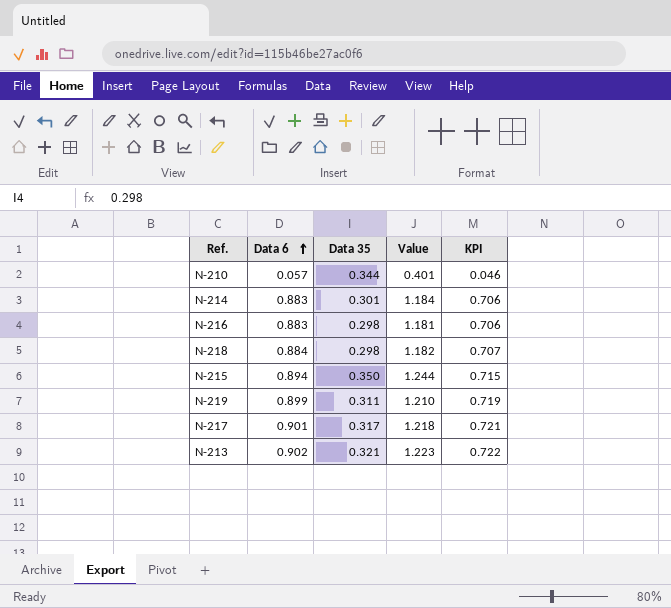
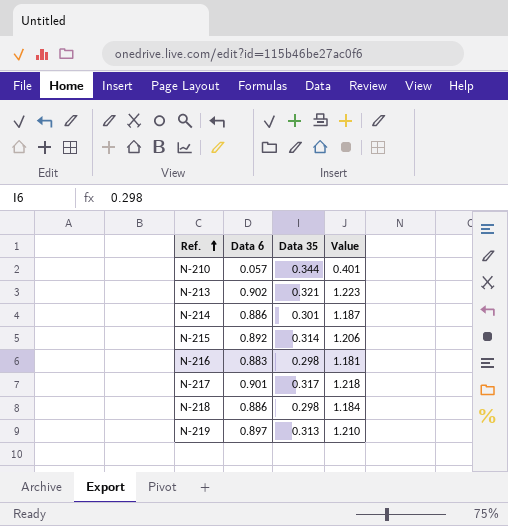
row order: Data 6 ascending -> Ref. ascending
column KPI | formula: [Data 6] * 0.8 -> none
N-214 | Data 6: 0.883 -> 0.886
N-214 | Value: 1.184 -> 1.187
N-215 | Data 6: 0.894 -> 0.892
N-215 | Data 35: 0.350 -> 0.314
N-215 | Value: 1.244 -> 1.206
N-218 | Data 6: 0.884 -> 0.886
N-218 | Value: 1.182 -> 1.184
N-219 | Data 6: 0.899 -> 0.897
N-219 | Data 35: 0.311 -> 0.313

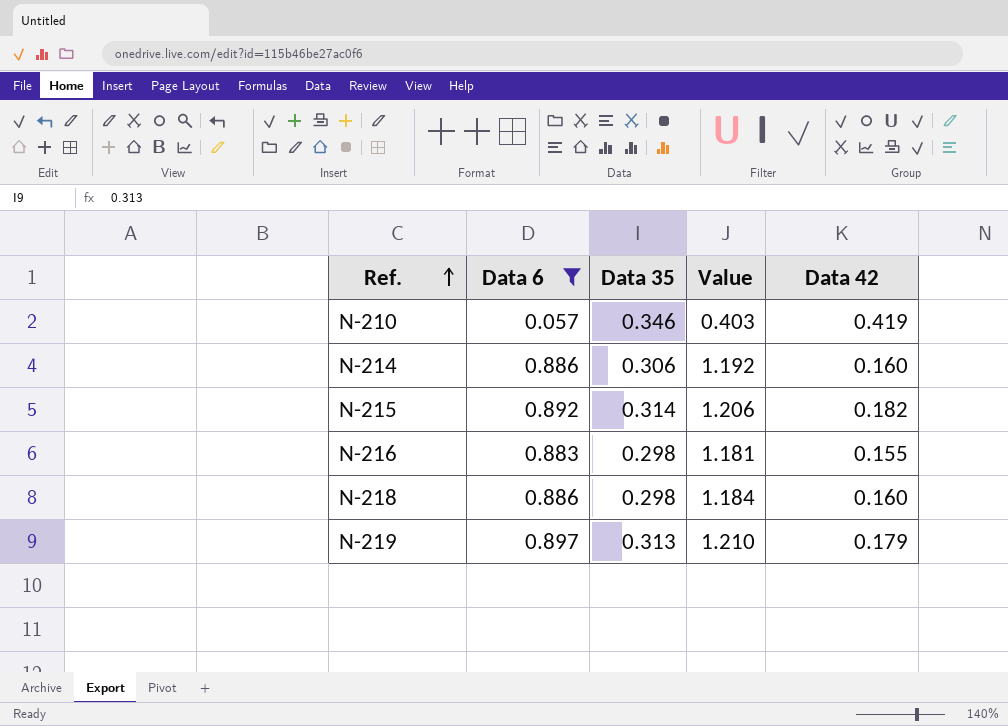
filter: none -> Data 6 <= 0.897
column Data 42 | position: none -> 5
N-210 | Data 35: 0.344 -> 0.346
N-210 | Value: 0.401 -> 0.403
N-214 | Data 35: 0.301 -> 0.306
N-214 | Value: 1.187 -> 1.192

